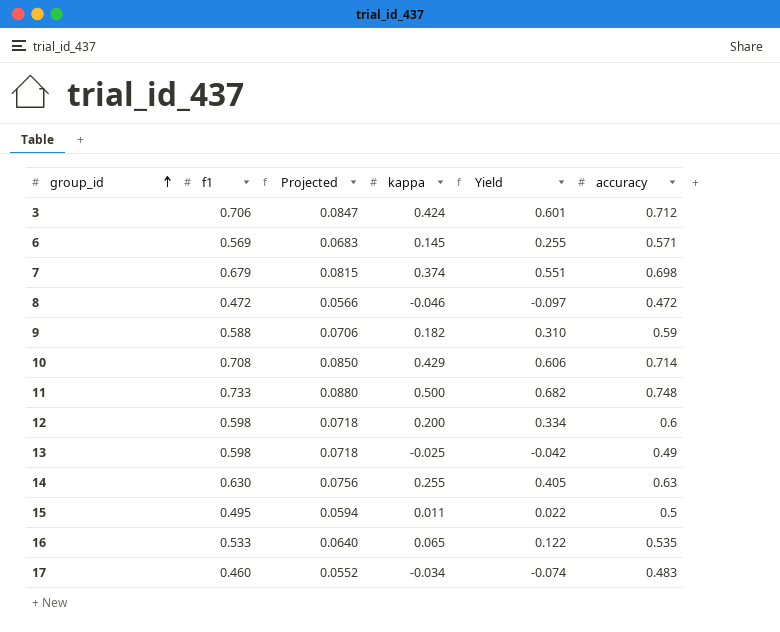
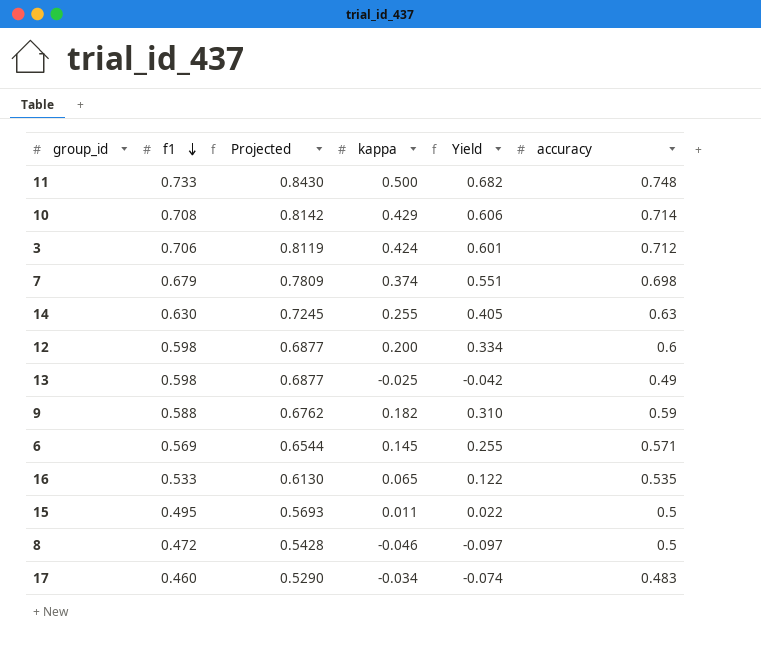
row order: group_id ascending -> f1 descending
column Projected | formula: [f1] * 0.12 -> [f1] * 1.15
8 | accuracy: 0.472 -> 0.5

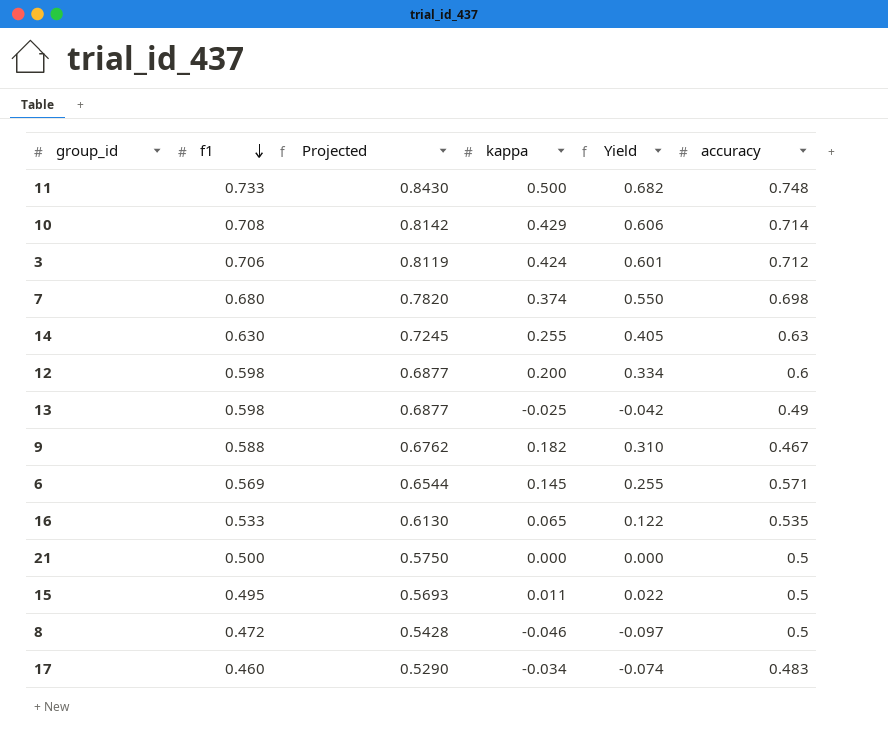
7 | f1: 0.679 -> 0.680
7 | Projected: 0.7809 -> 0.7820
7 | Yield: 0.551 -> 0.550
9 | accuracy: 0.59 -> 0.467
row 21: none -> 0.500 | 0.5750 | 0.000 | 0.000 | 0.5

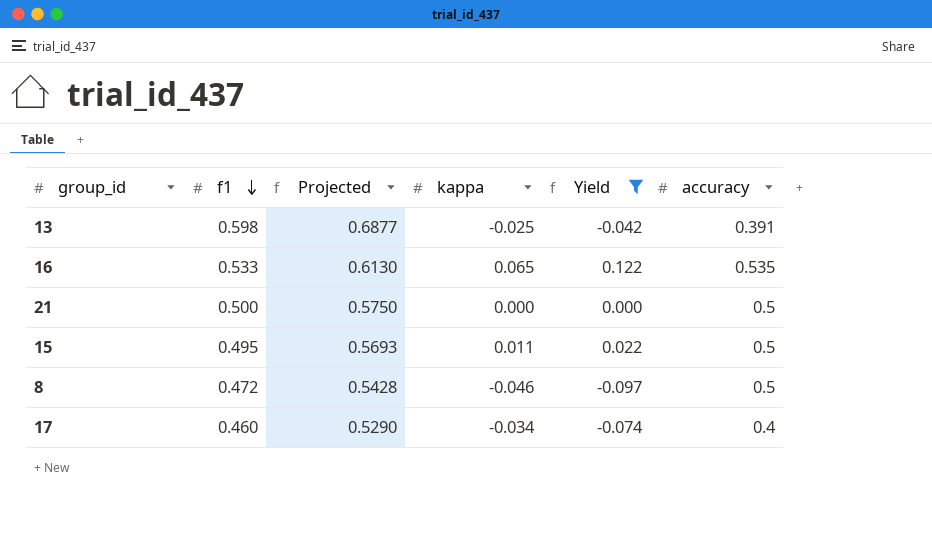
filter: none -> Yield <= 0.122
13 | accuracy: 0.49 -> 0.391
17 | accuracy: 0.483 -> 0.4

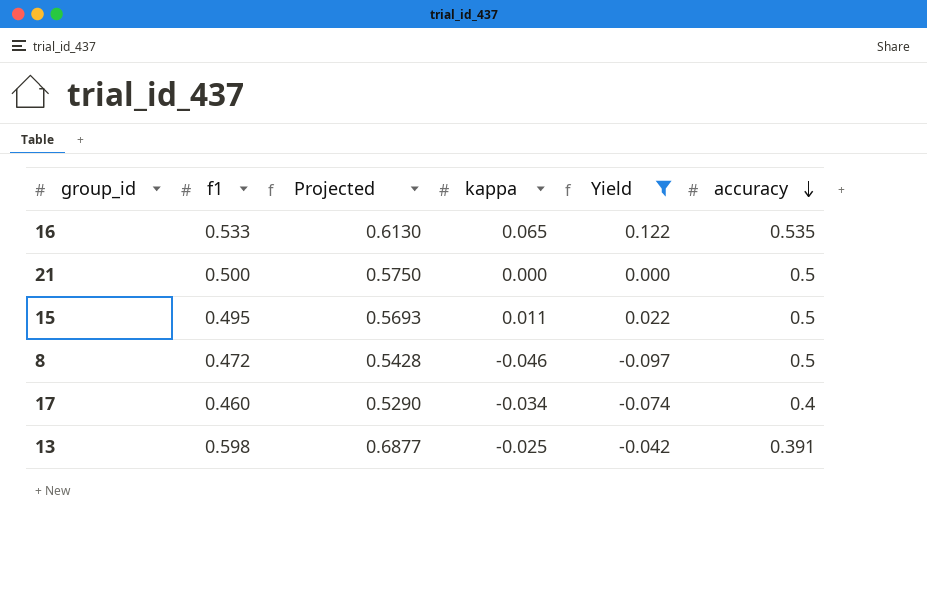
row order: f1 descending -> accuracy descending

